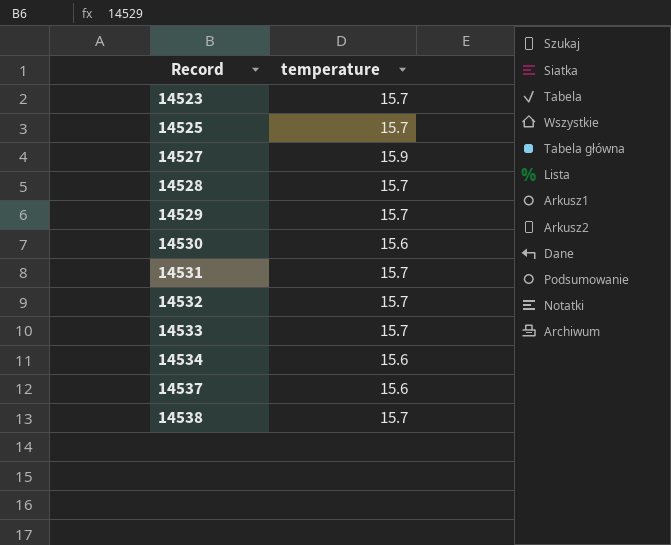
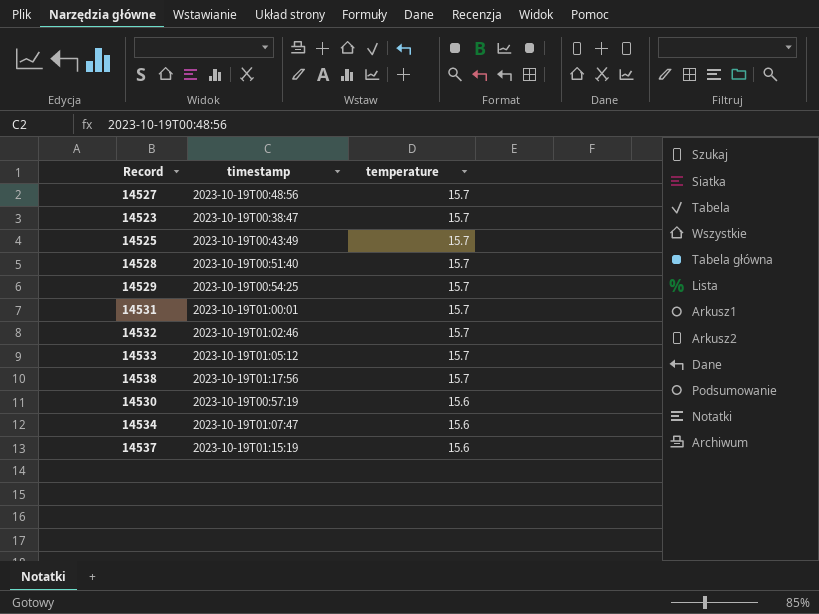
row order: Record ascending -> temperature descending
column timestamp | position: none -> 2
14527 | temperature: 15.9 -> 15.7

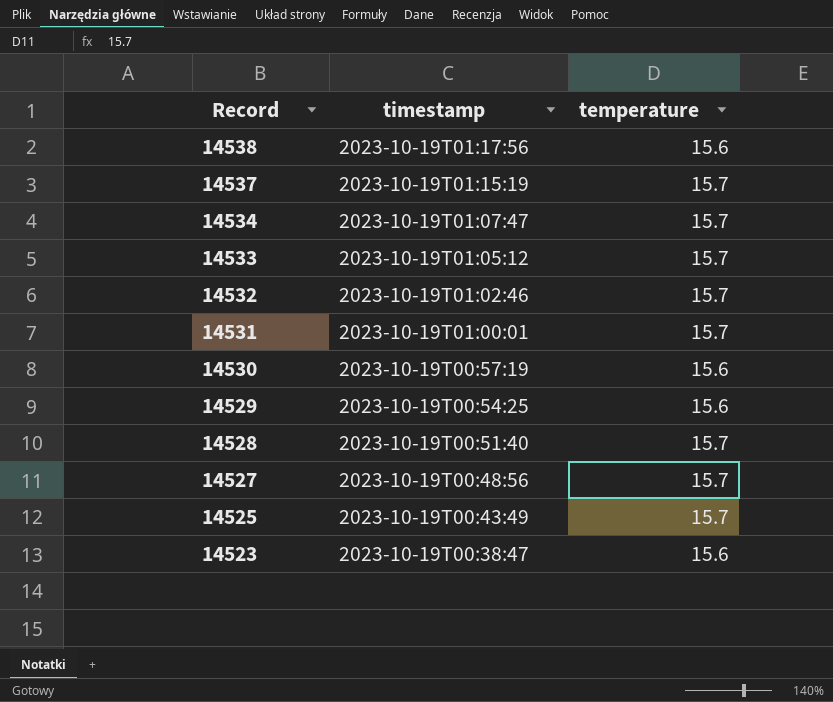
row order: temperature descending -> Record descending
14538 | temperature: 15.7 -> 15.6
14537 | temperature: 15.6 -> 15.7
14534 | temperature: 15.6 -> 15.7
14529 | temperature: 15.7 -> 15.6
14523 | temperature: 15.7 -> 15.6

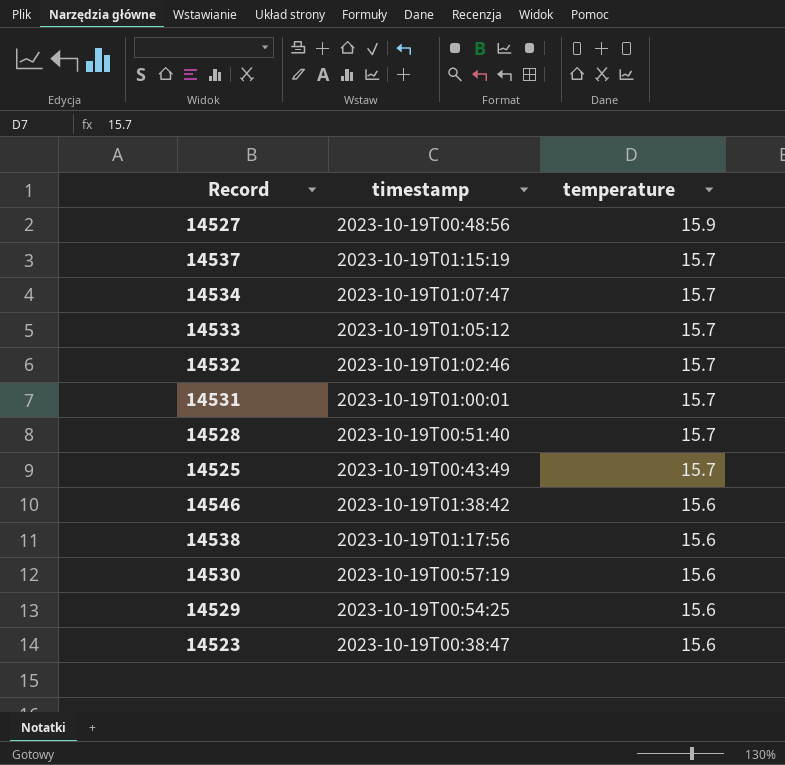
row order: Record descending -> temperature descending
14527 | temperature: 15.7 -> 15.9
row 14546: none -> 2023-10-19T01:38:42 | 15.6

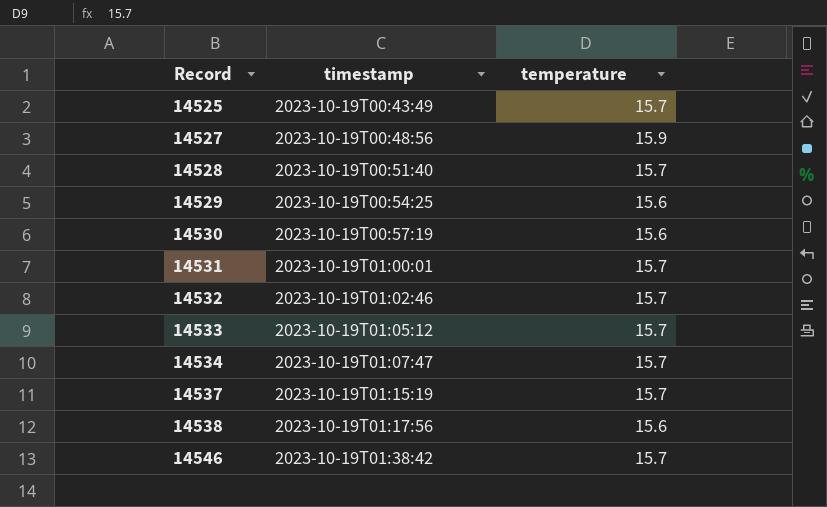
row order: temperature descending -> Record ascending
row 14523: 2023-10-19T00:38:47 | 15.6 -> none
14546 | temperature: 15.6 -> 15.7

